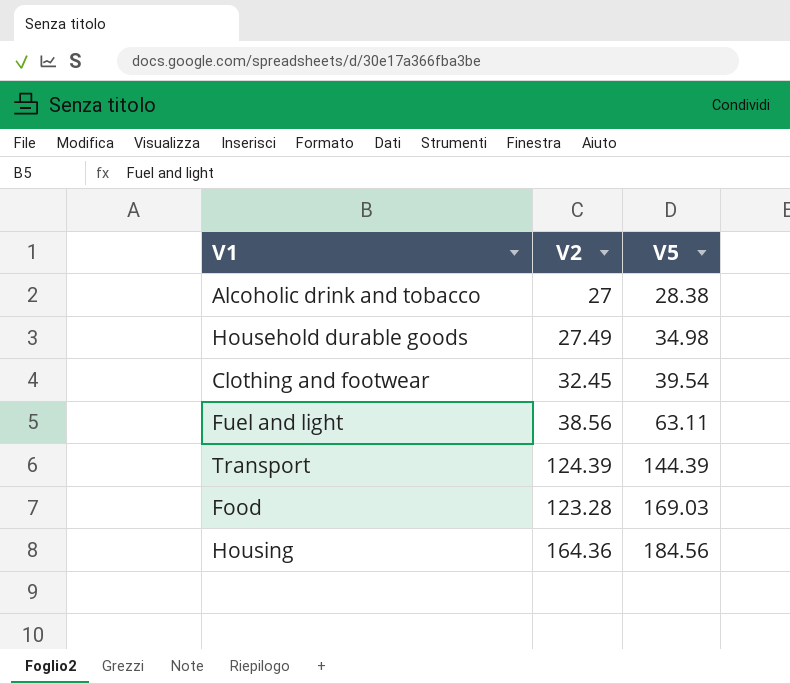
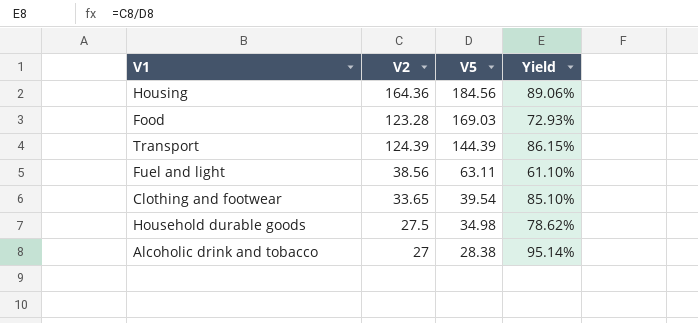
row order: V5 ascending -> V5 descending
column Yield | formula: none -> [V2] / [V5]
Clothing and footwear | V2: 32.45 -> 33.65
Household durable goods | V2: 27.49 -> 27.5

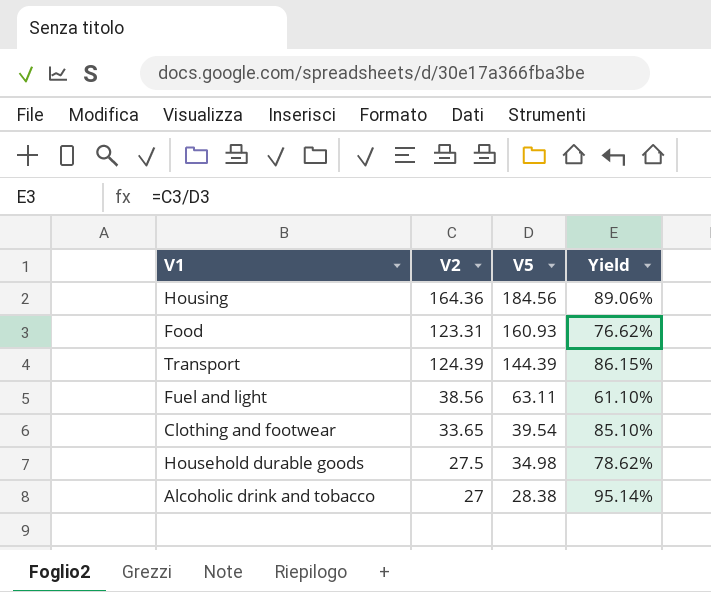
Food | V2: 123.28 -> 123.31
Food | V5: 169.03 -> 160.93
Food | Yield: 72.93% -> 76.62%

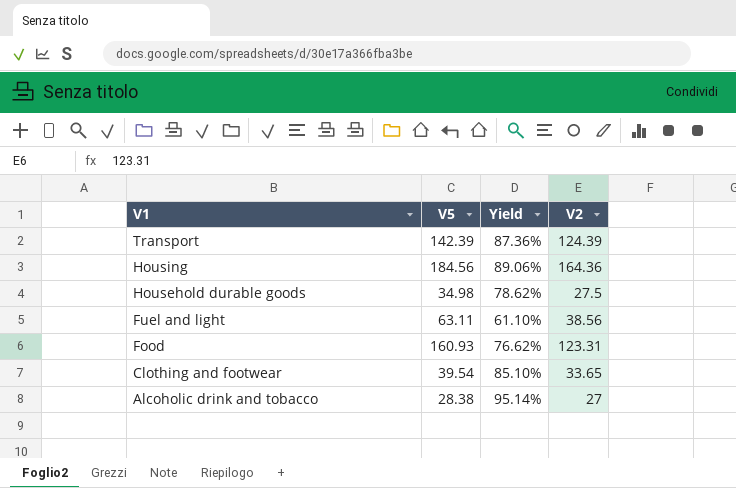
row order: V5 descending -> V1 descending
column V2 | position: 2 -> 4
Transport | V5: 144.39 -> 142.39
Transport | Yield: 86.15% -> 87.36%

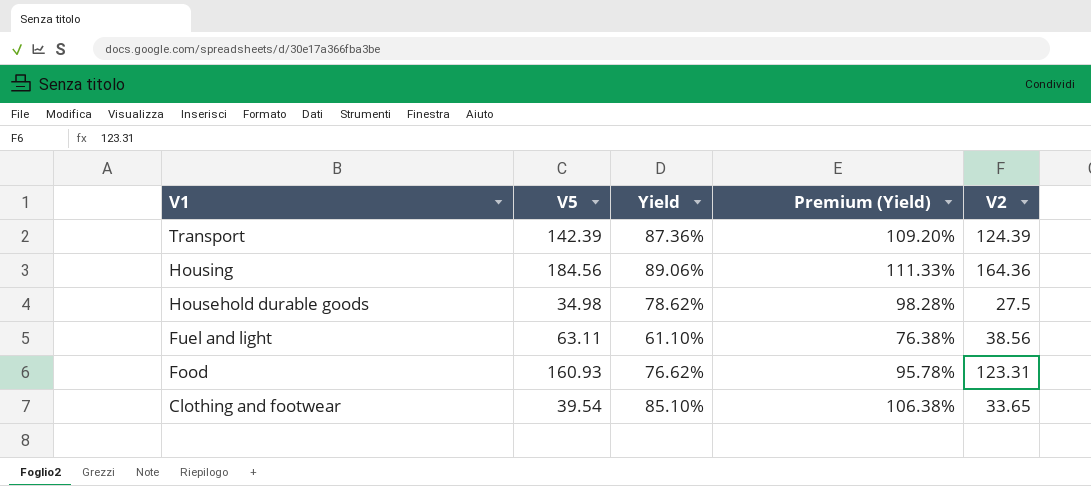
column Premium (Yield) | formula: none -> [Yield] * 1.25
row Alcoholic drink and tobacco: 28.38 | 95.14% | 27 -> none

